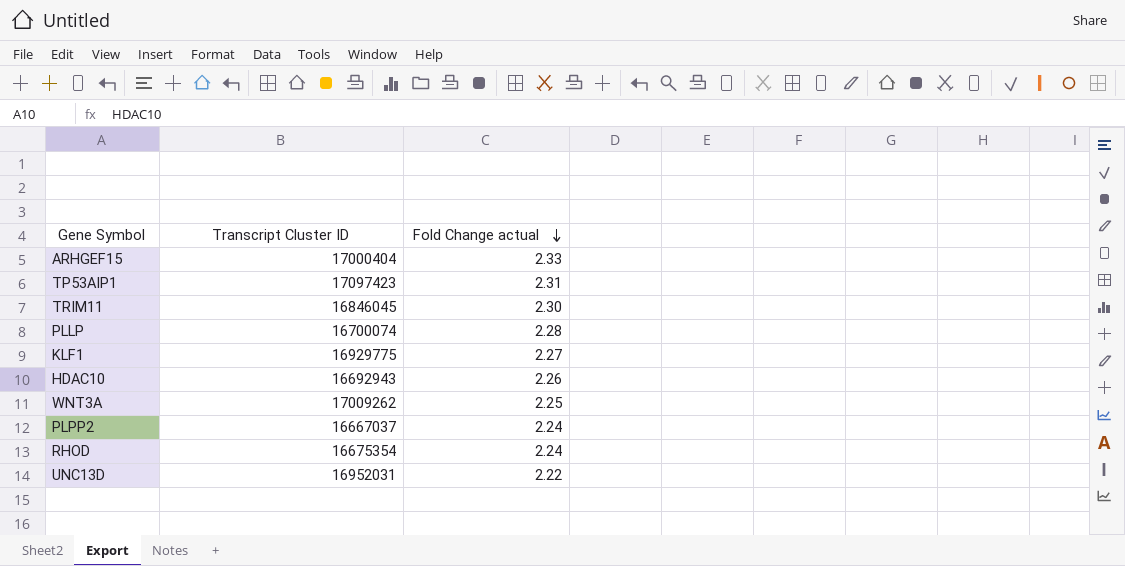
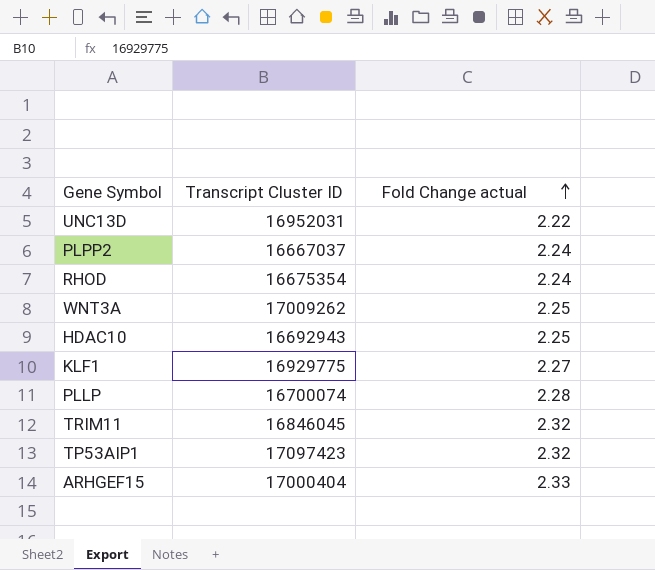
row order: Fold Change actual descending -> Fold Change actual ascending
HDAC10 | Fold Change actual: 2.26 -> 2.25
TRIM11 | Fold Change actual: 2.30 -> 2.32
TP53AIP1 | Fold Change actual: 2.31 -> 2.32

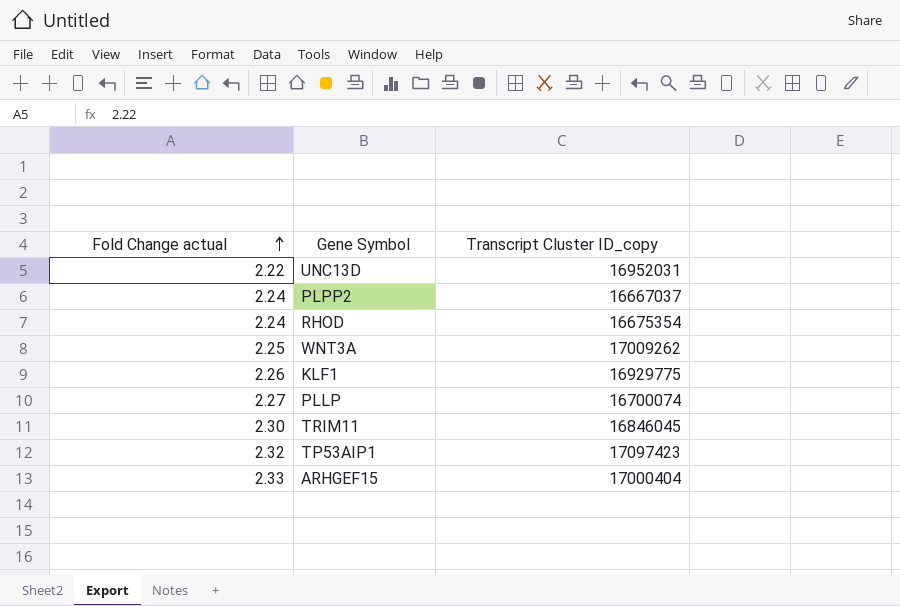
column Fold Change actual | position: 3 -> 1
column name: Transcript Cluster ID -> Transcript Cluster ID_copy
row HDAC10: 16692943 | 2.25 -> none
KLF1 | Fold Change actual: 2.27 -> 2.26
PLLP | Fold Change actual: 2.28 -> 2.27
TRIM11 | Fold Change actual: 2.32 -> 2.30

